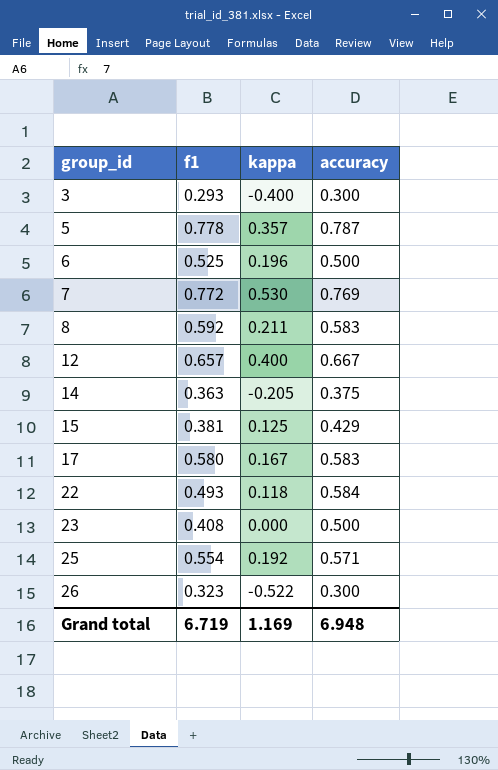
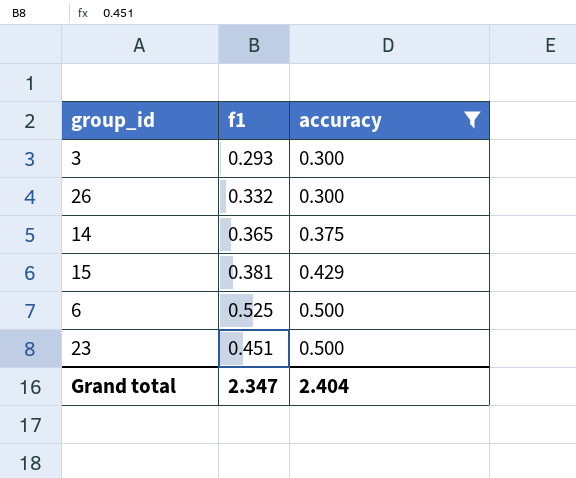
filter: none -> accuracy <= 0.500
row order: group_id ascending -> accuracy ascending
column kappa | position: 3 -> none
26 | f1: 0.323 -> 0.332
14 | f1: 0.363 -> 0.365
23 | f1: 0.408 -> 0.451
Grand total | f1: 6.719 -> 2.347
Grand total | accuracy: 6.948 -> 2.404

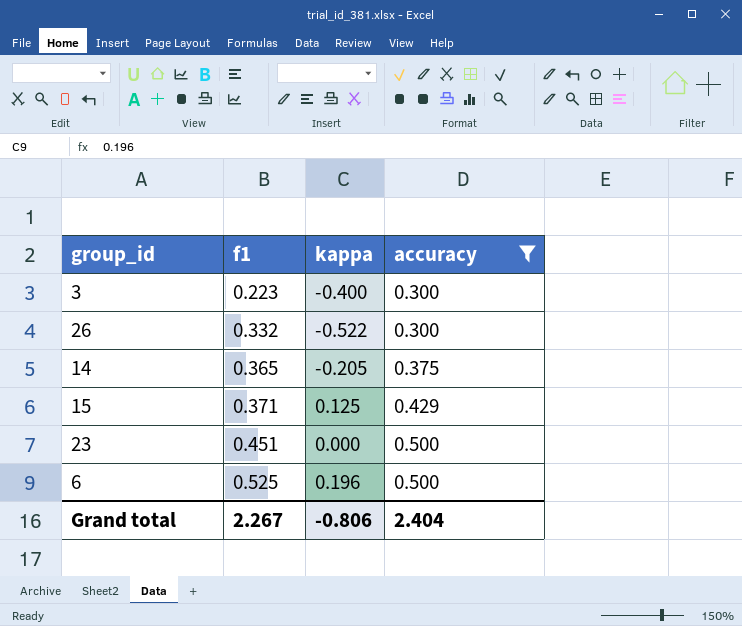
row order: accuracy ascending -> f1 ascending
column kappa | position: none -> 3
3 | f1: 0.293 -> 0.223
15 | f1: 0.381 -> 0.371
Grand total | f1: 2.347 -> 2.267

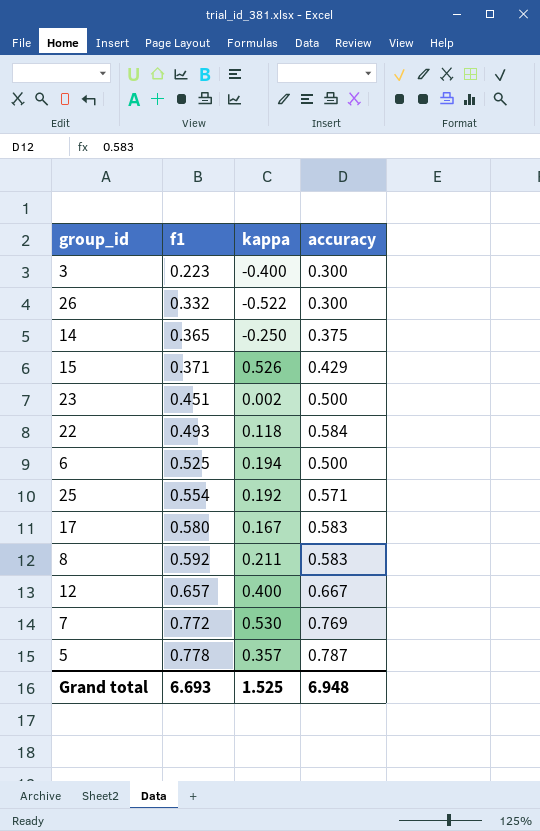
filter: accuracy <= 0.500 -> none
14 | kappa: -0.205 -> -0.250
15 | kappa: 0.125 -> 0.526
23 | kappa: 0.000 -> 0.002
6 | kappa: 0.196 -> 0.194
Grand total | f1: 2.267 -> 6.693
Grand total | kappa: -0.806 -> 1.525
Grand total | accuracy: 2.404 -> 6.948

